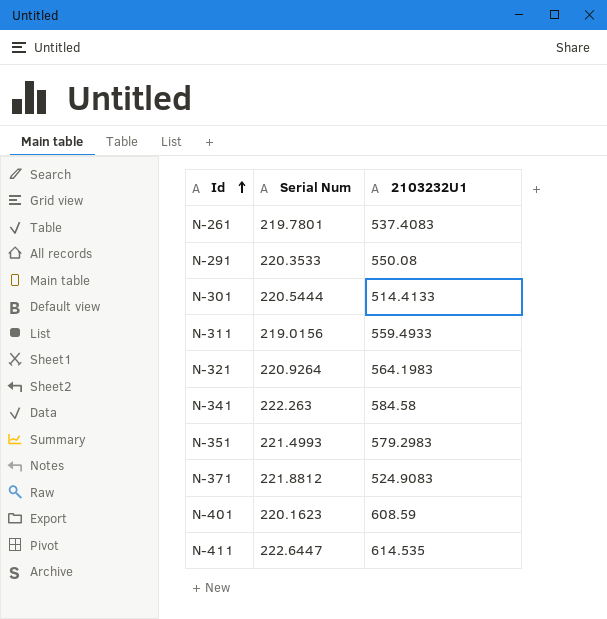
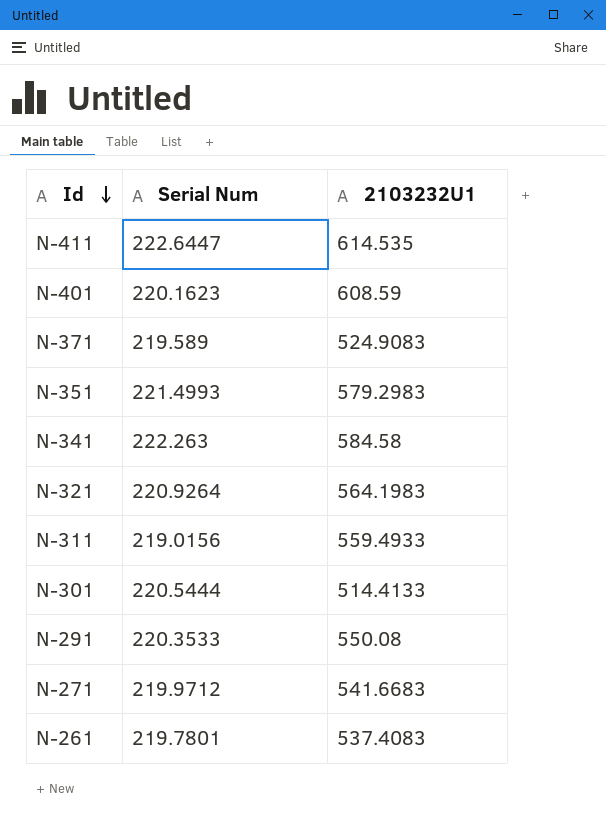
row order: Id ascending -> Id descending
N-371 | Serial Num: 221.8812 -> 219.589
row N-271: none -> 219.9712 | 541.6683

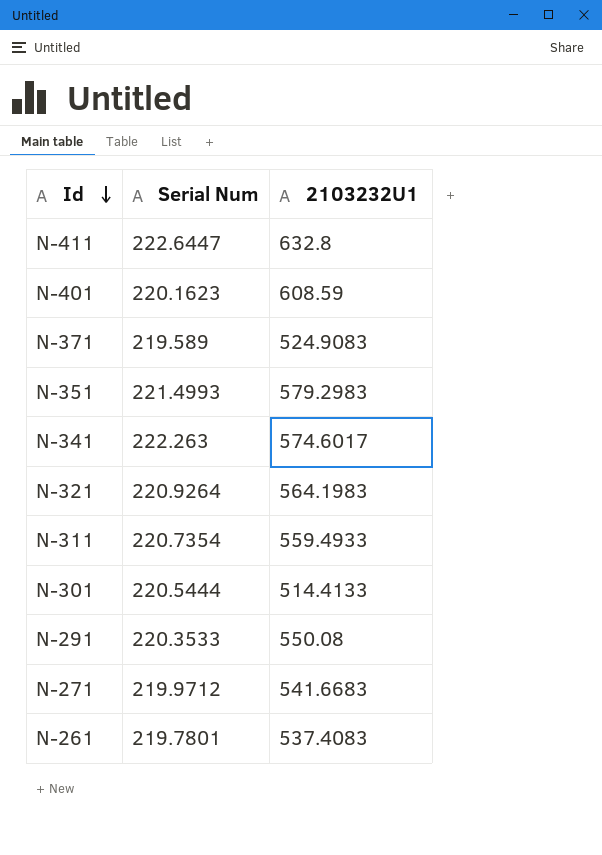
N-411 | 2103232U1: 614.535 -> 632.8
N-341 | 2103232U1: 584.58 -> 574.6017
N-311 | Serial Num: 219.0156 -> 220.7354

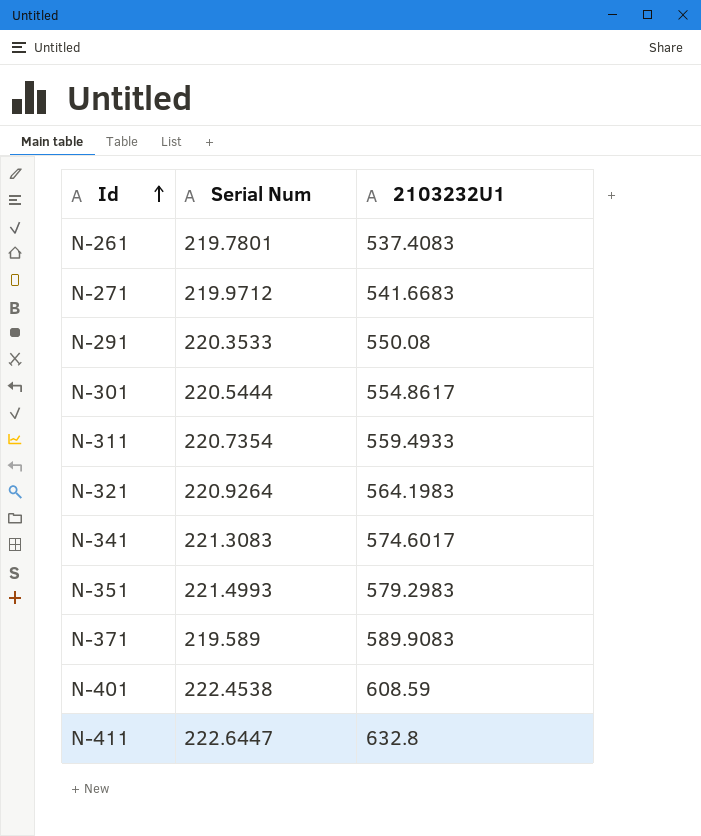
row order: Id descending -> Id ascending
N-301 | 2103232U1: 514.4133 -> 554.8617
N-341 | Serial Num: 222.263 -> 221.3083
N-371 | 2103232U1: 524.9083 -> 589.9083
N-401 | Serial Num: 220.1623 -> 222.4538

